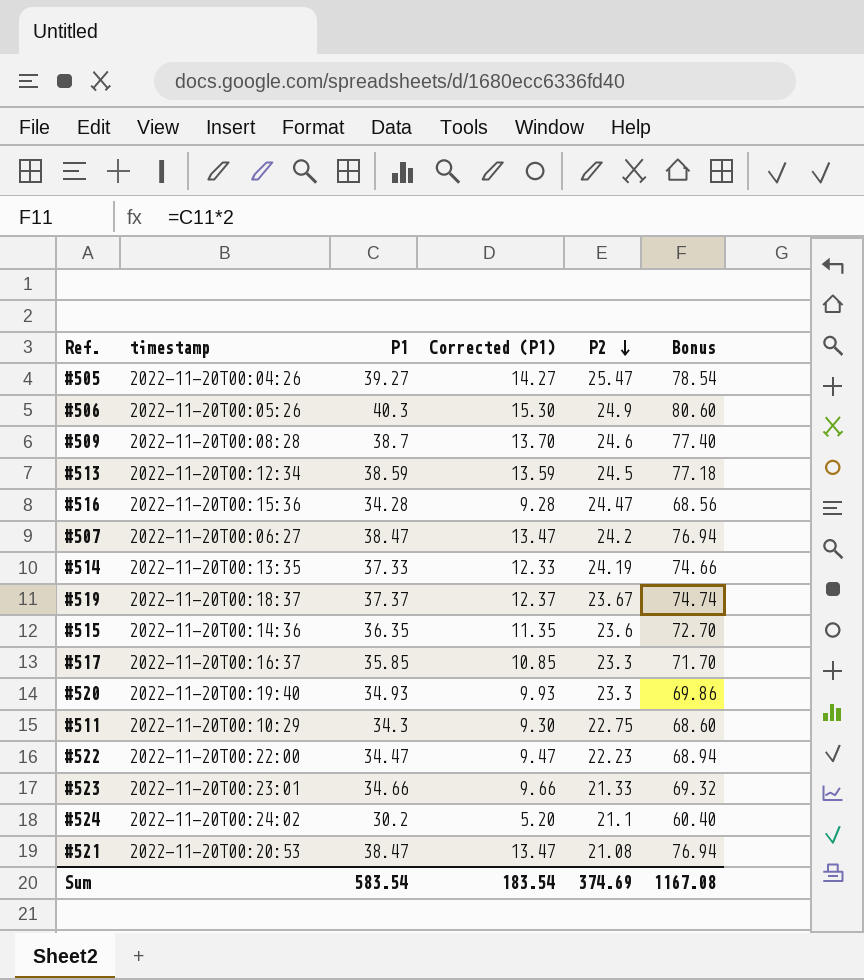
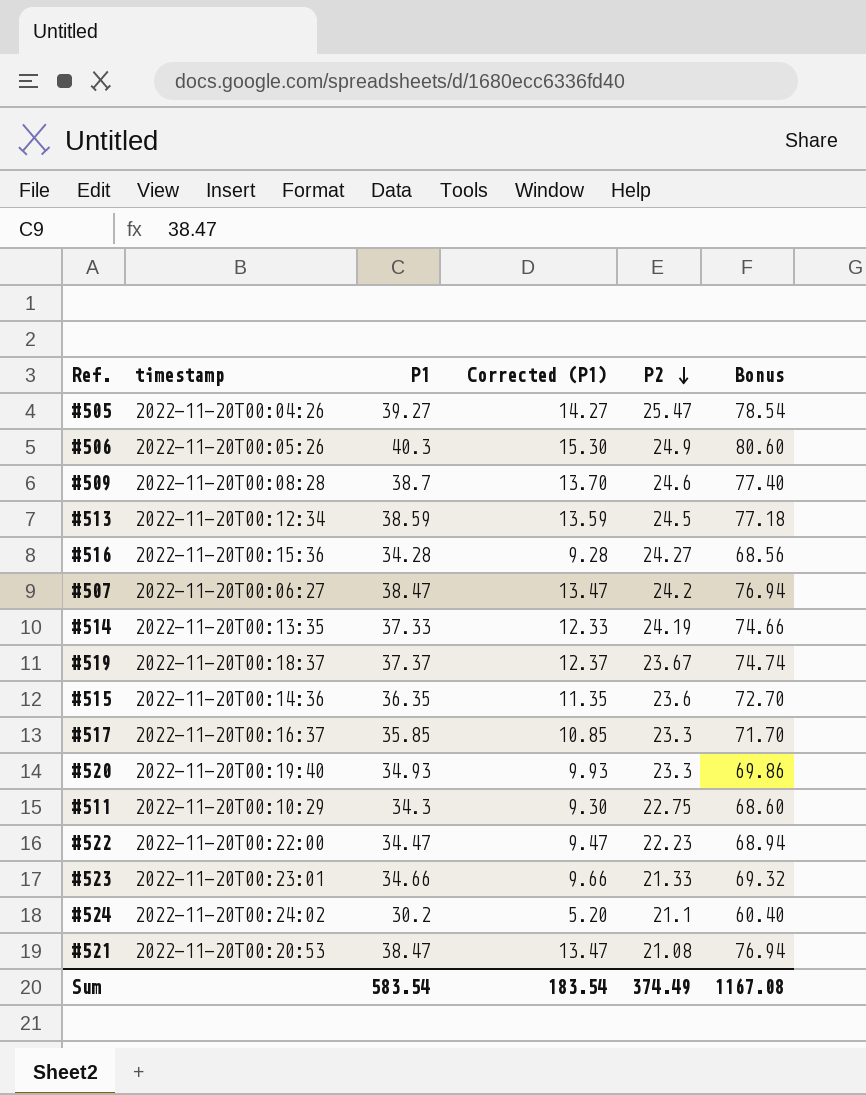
#516 | P2: 24.47 -> 24.27
Sum | P2: 374.69 -> 374.49

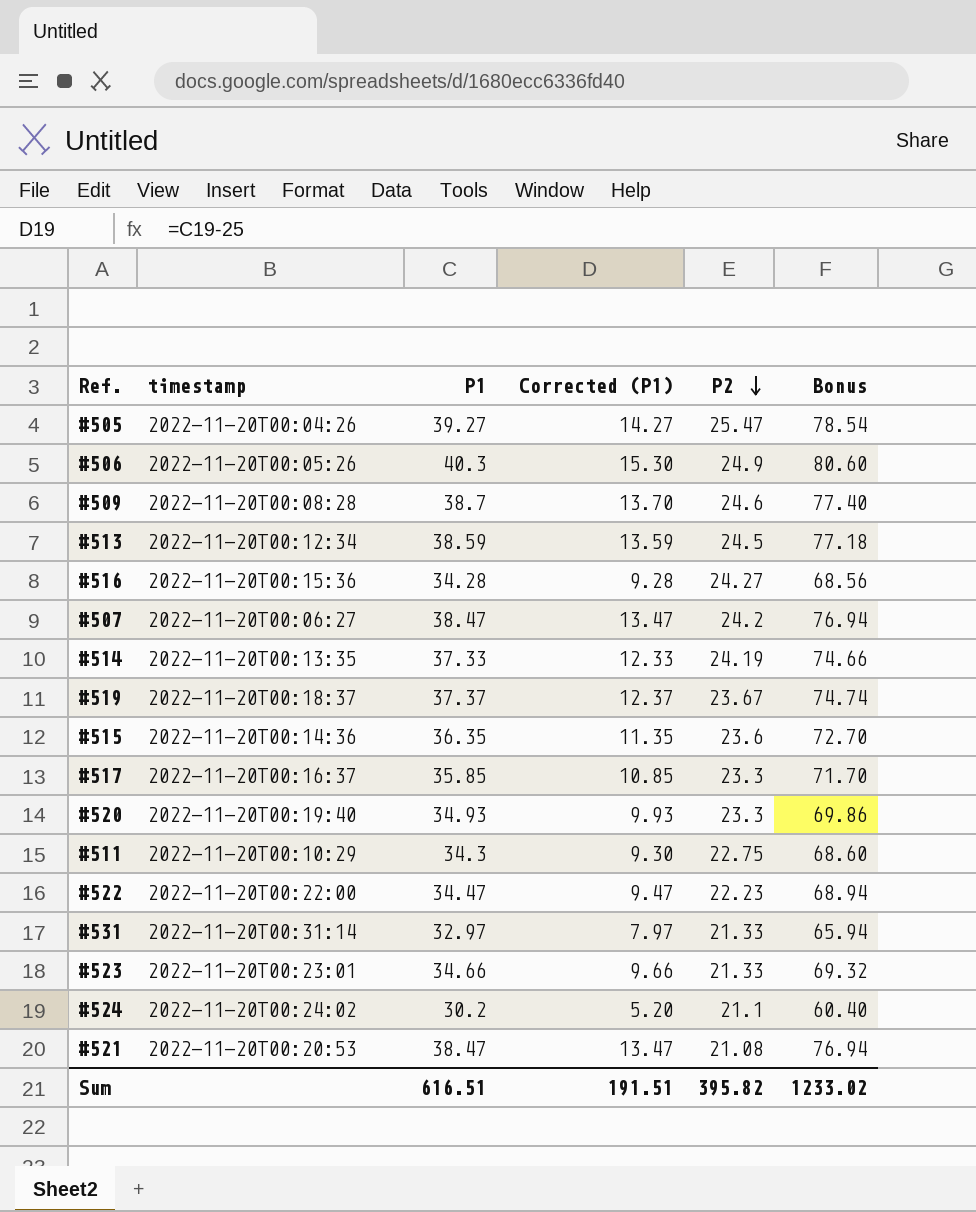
row #531: none -> 2022-11-20T00:31:14 | 32.97 | 7.97 | 21.33 | 65.94
Sum | P1: 583.54 -> 616.51
Sum | Corrected (P1): 183.54 -> 191.51
Sum | P2: 374.49 -> 395.82
Sum | Bonus: 1167.08 -> 1233.02

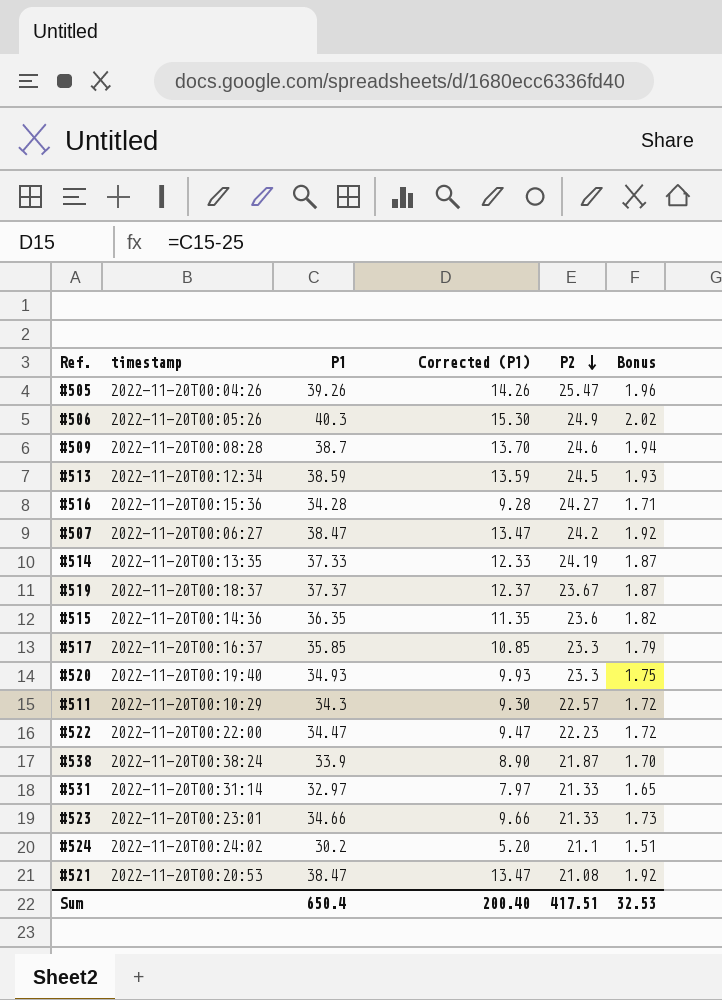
column Bonus | formula: [P1] * 2 -> [P1] * 0.05
#505 | P1: 39.27 -> 39.26
#505 | Corrected (P1): 14.27 -> 14.26
#511 | P2: 22.75 -> 22.57
row #538: none -> 2022-11-20T00:38:24 | 33.9 | 8.90 | 21.87 | 1.70
Sum | P1: 616.51 -> 650.4
Sum | Corrected (P1): 191.51 -> 200.40
Sum | P2: 395.82 -> 417.51
Sum | Bonus: 1233.02 -> 32.53

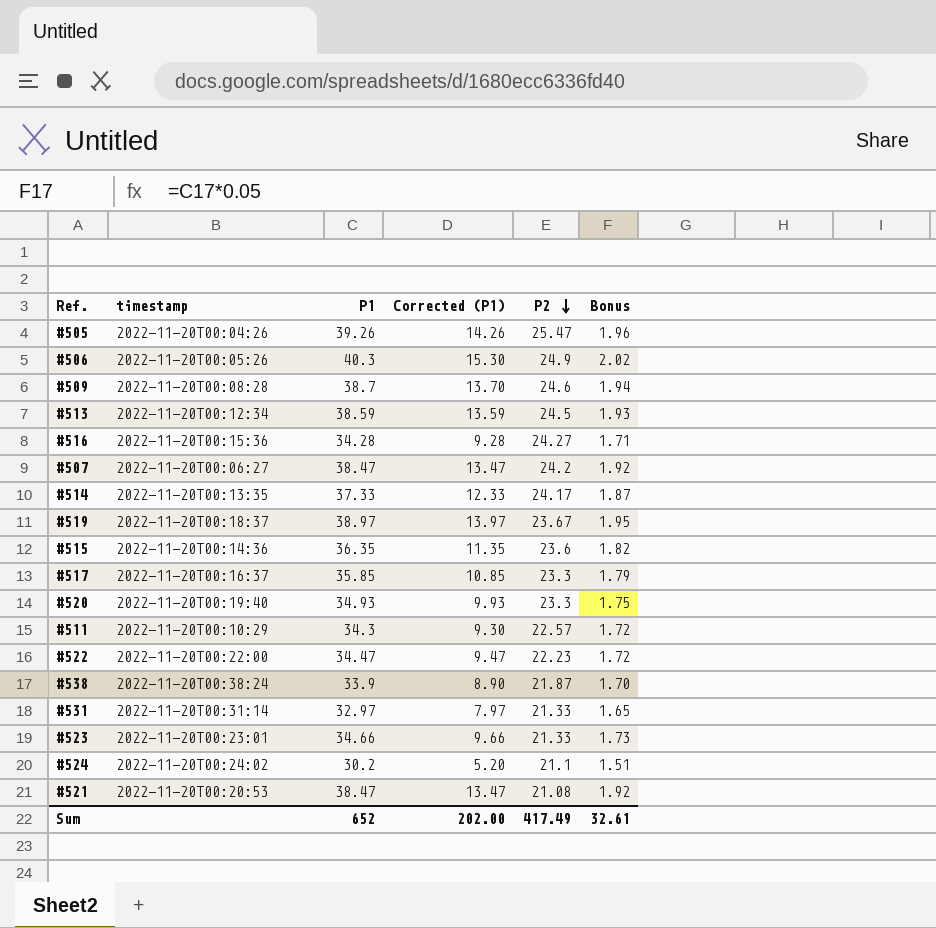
#514 | P2: 24.19 -> 24.17
#519 | P1: 37.37 -> 38.97
#519 | Corrected (P1): 12.37 -> 13.97
#519 | Bonus: 1.87 -> 1.95
Sum | P1: 650.4 -> 652
Sum | Corrected (P1): 200.40 -> 202.00
Sum | P2: 417.51 -> 417.49
Sum | Bonus: 32.53 -> 32.61

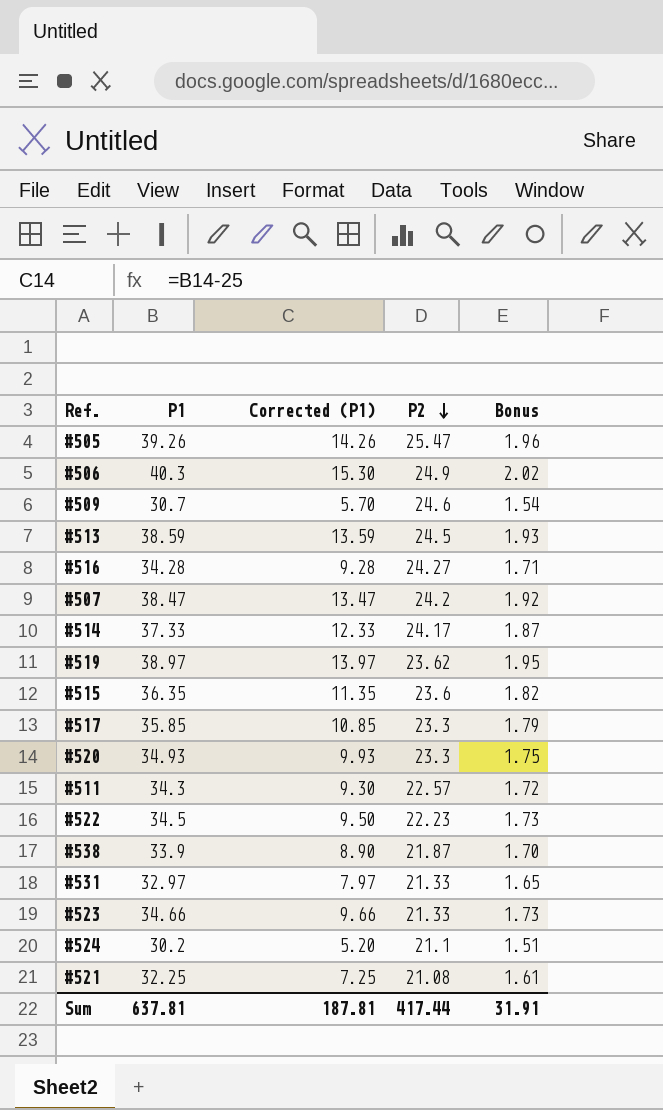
column timestamp | position: 2 -> none
#509 | P1: 38.7 -> 30.7
#509 | Corrected (P1): 13.70 -> 5.70
#509 | Bonus: 1.94 -> 1.54
#519 | P2: 23.67 -> 23.62
#522 | P1: 34.47 -> 34.5
#522 | Corrected (P1): 9.47 -> 9.50
#522 | Bonus: 1.72 -> 1.73
#521 | P1: 38.47 -> 32.25
#521 | Corrected (P1): 13.47 -> 7.25
#521 | Bonus: 1.92 -> 1.61
Sum | P1: 652 -> 637.81
Sum | Corrected (P1): 202.00 -> 187.81
Sum | P2: 417.49 -> 417.44
Sum | Bonus: 32.61 -> 31.91

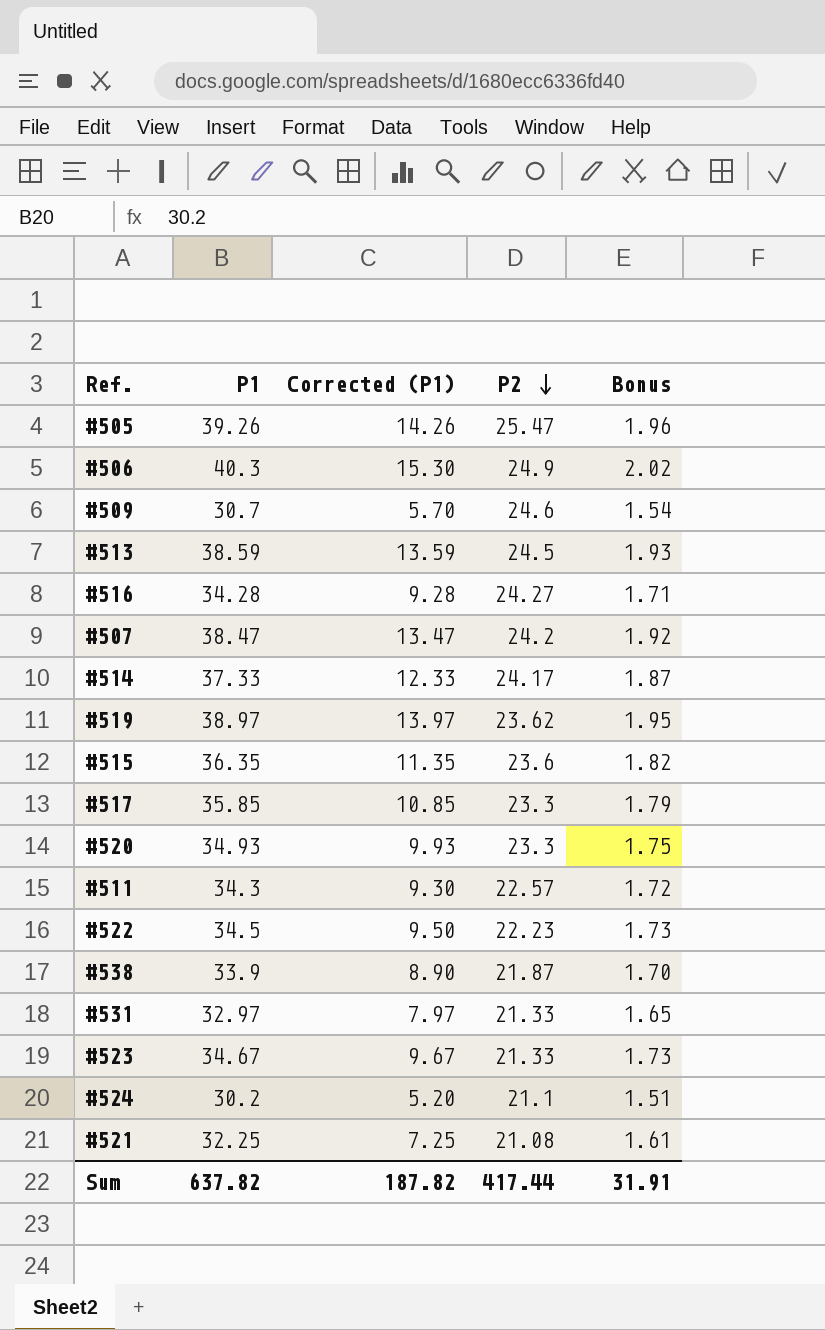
#523 | P1: 34.66 -> 34.67
#523 | Corrected (P1): 9.66 -> 9.67
Sum | P1: 637.81 -> 637.82
Sum | Corrected (P1): 187.81 -> 187.82

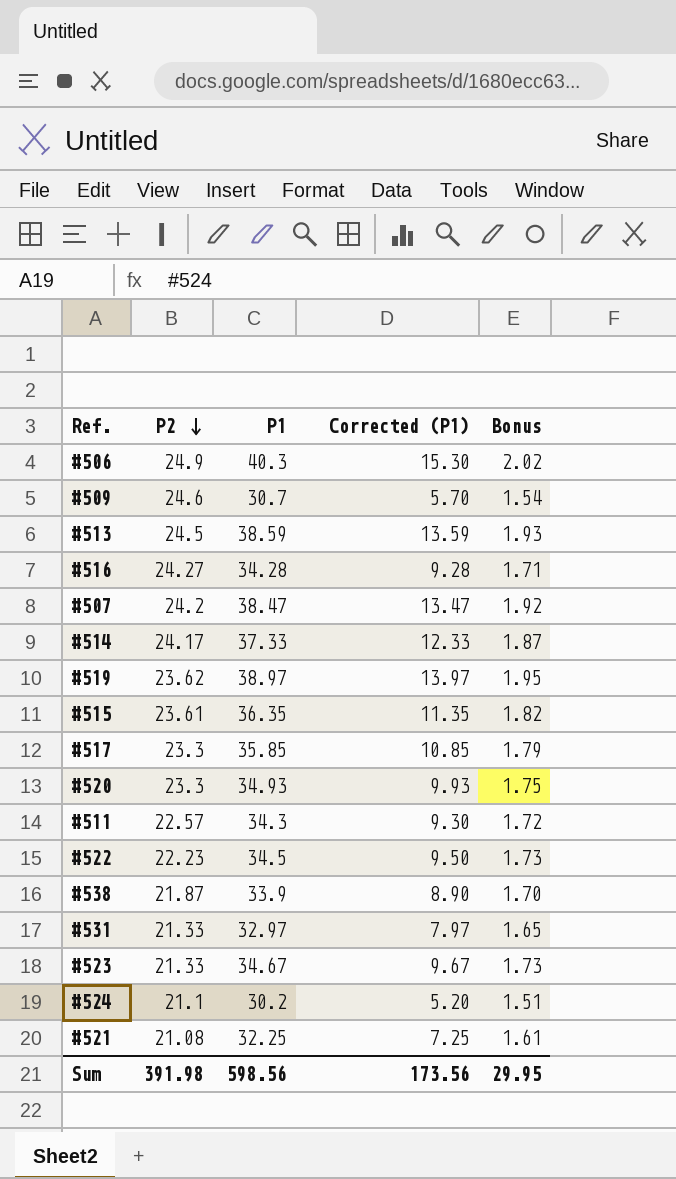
column P2 | position: 4 -> 2
row #505: 39.26 | 14.26 | 25.47 | 1.96 -> none
#515 | P2: 23.6 -> 23.61
Sum | P2: 417.44 -> 391.98
Sum | P1: 637.82 -> 598.56
Sum | Corrected (P1): 187.82 -> 173.56
Sum | Bonus: 31.91 -> 29.95

